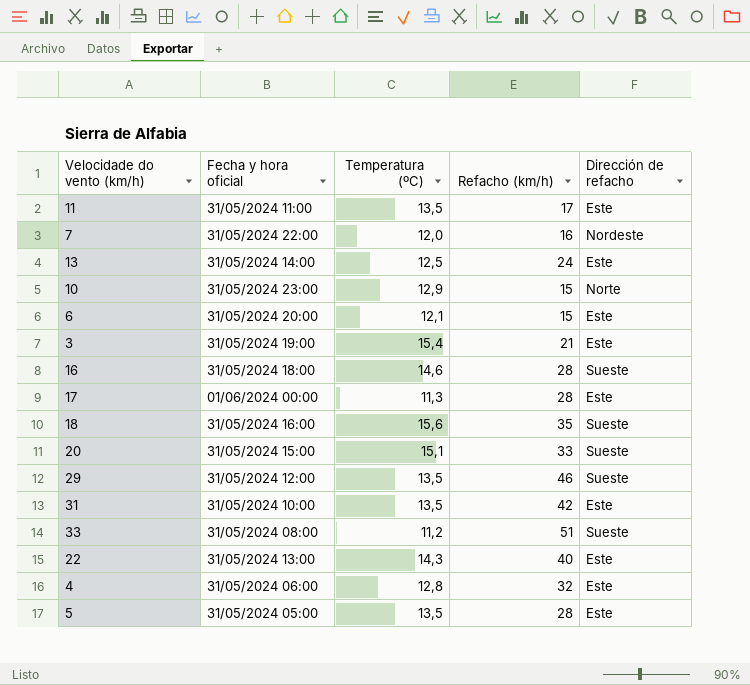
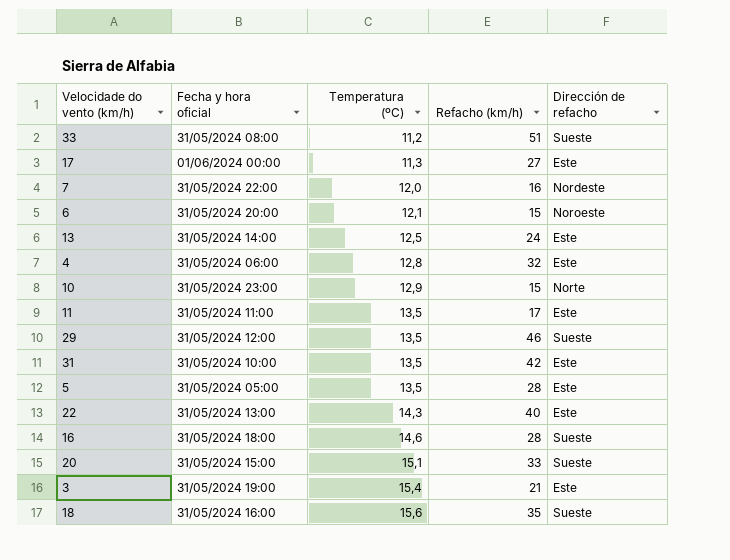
row order: none -> Temperatura (ºC) ascending
17 | Refacho (km/h): 28 -> 27
6 | Dirección de refacho: Este -> Noroeste

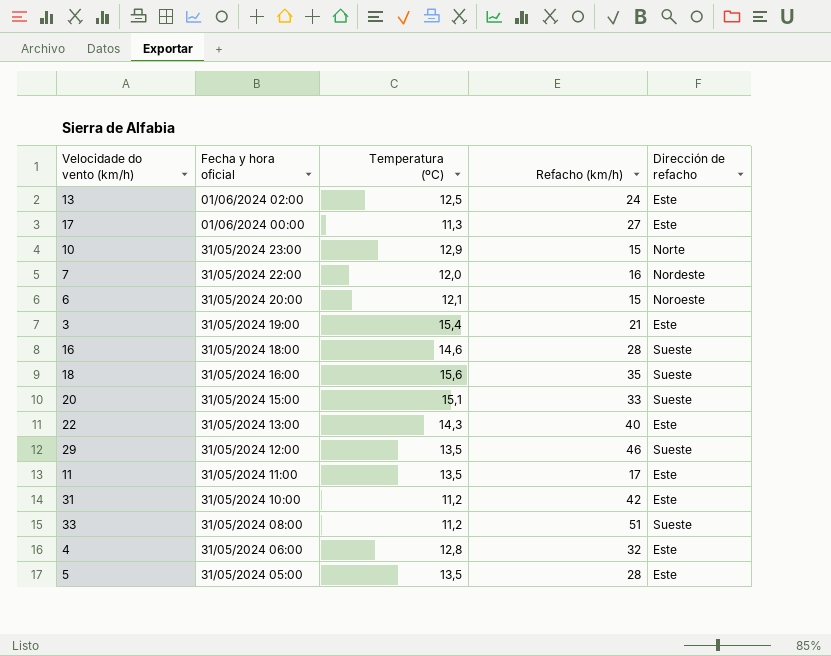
row order: Temperatura (ºC) ascending -> Fecha y hora oficial descending
13 | Fecha y hora oficial: 31/05/2024 14:00 -> 01/06/2024 02:00
31 | Temperatura (ºC): 13,5 -> 11,2

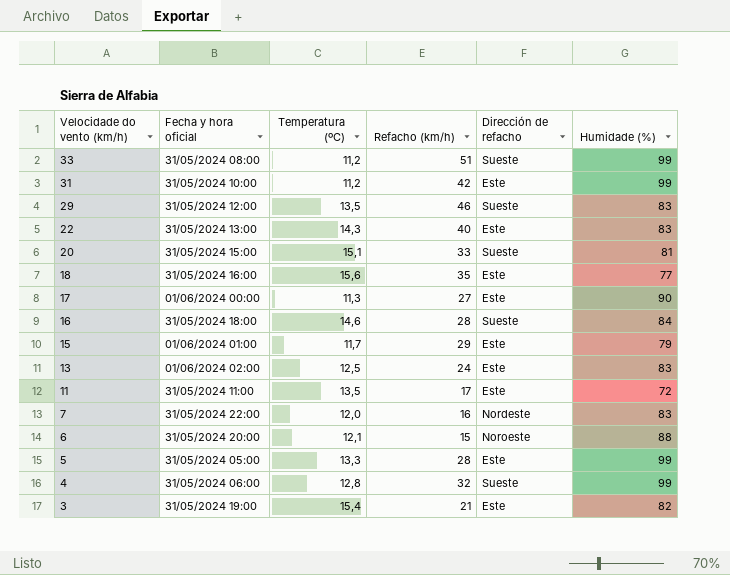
row order: Fecha y hora oficial descending -> Velocidade do vento (km/h) descending
column Humidade (%) | position: none -> 6
row 10: 31/05/2024 23:00 | 12,9 | 15 | Norte -> none
18 | Dirección de refacho: Sueste -> Este
row 15: none -> 01/06/2024 01:00 | 11,7 | 29 | Este | 79
5 | Temperatura (ºC): 13,5 -> 13,3
4 | Dirección de refacho: Este -> Sueste

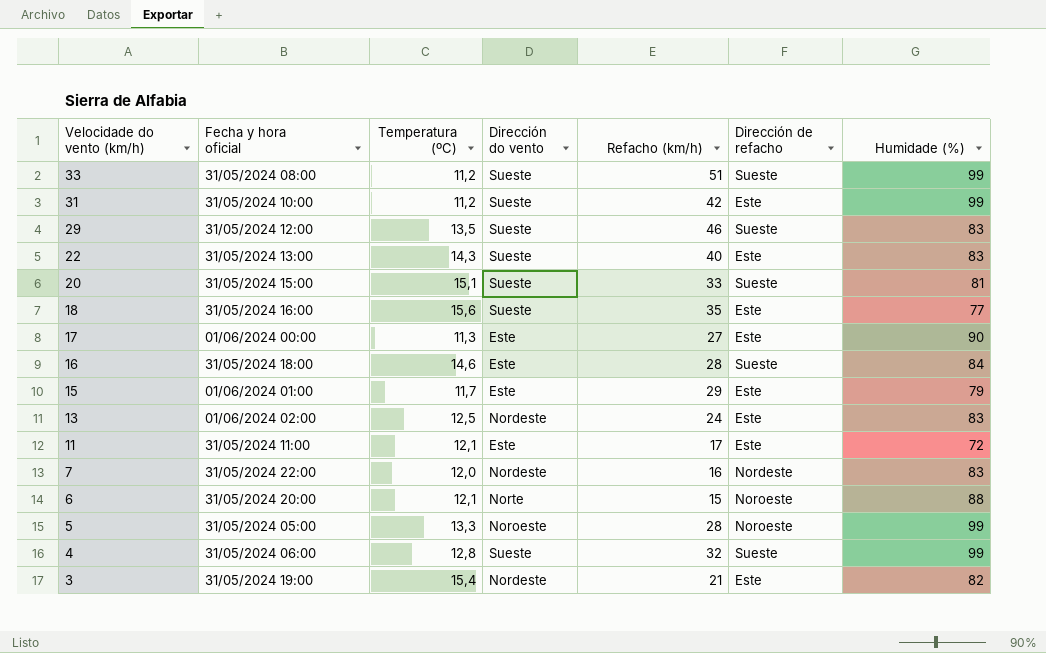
column Dirección do vento | position: none -> 4
11 | Temperatura (ºC): 13,5 -> 12,1
5 | Dirección de refacho: Este -> Noroeste

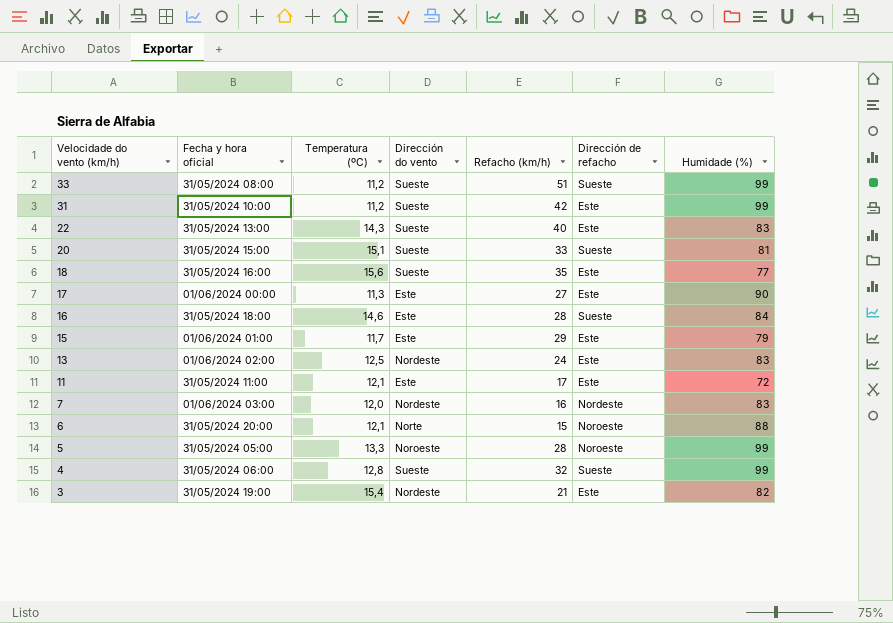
row 29: 31/05/2024 12:00 | 13,5 | Sueste | 46 | Sueste | 83 -> none
7 | Fecha y hora oficial: 31/05/2024 22:00 -> 01/06/2024 03:00

